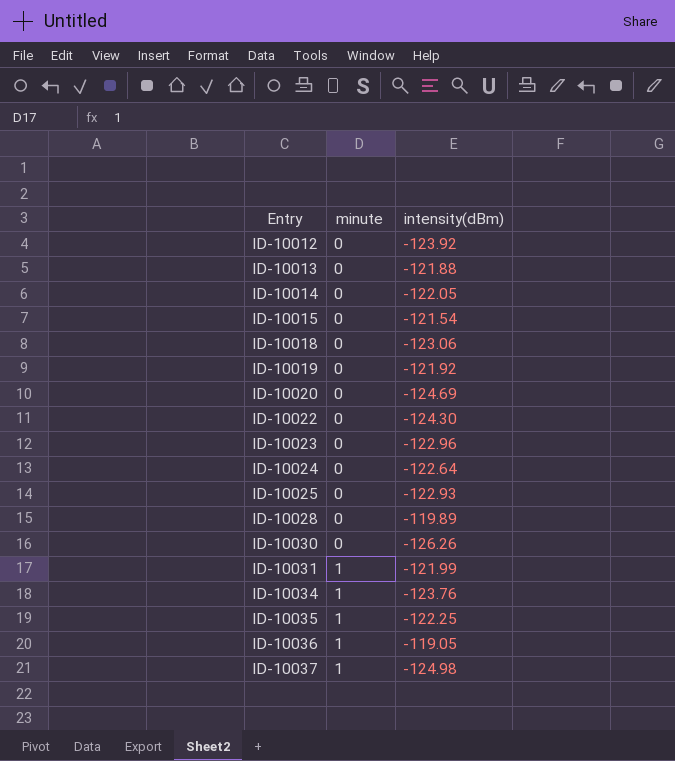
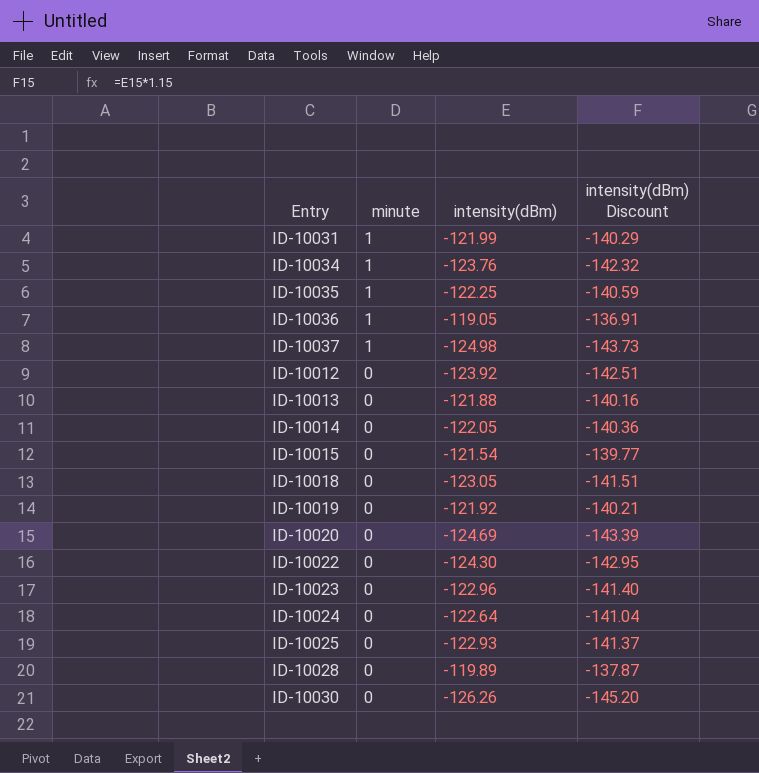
row order: Entry ascending -> minute descending
column intensity(dBm) Discount | formula: none -> [intensity(dBm)] * 1.15
ID-10018 | intensity(dBm): -123.06 -> -123.05

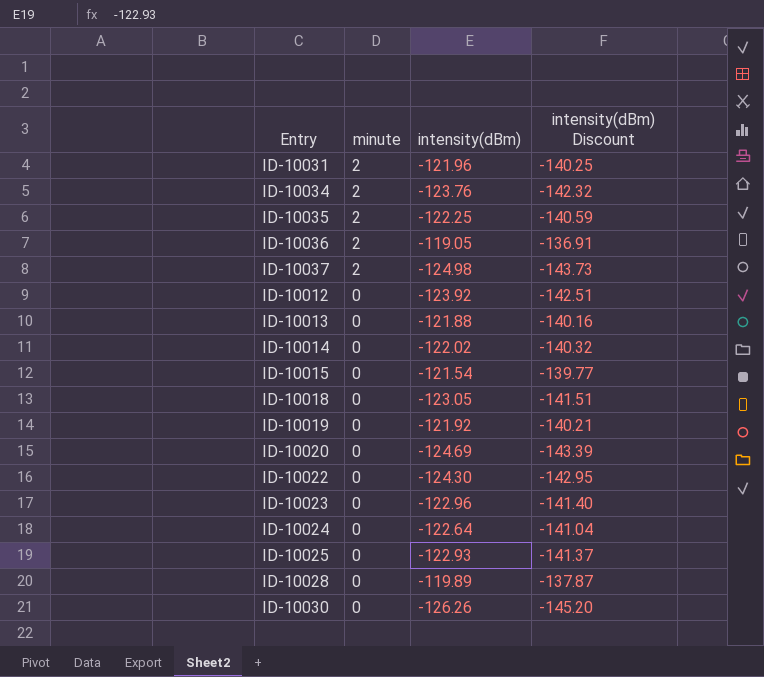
ID-10031 | minute: 1 -> 2
ID-10031 | intensity(dBm): -121.99 -> -121.96
ID-10031 | intensity(dBm) Discount: -140.29 -> -140.25
ID-10034 | minute: 1 -> 2
ID-10035 | minute: 1 -> 2
ID-10036 | minute: 1 -> 2
ID-10037 | minute: 1 -> 2
ID-10014 | intensity(dBm): -122.05 -> -122.02
ID-10014 | intensity(dBm) Discount: -140.36 -> -140.32

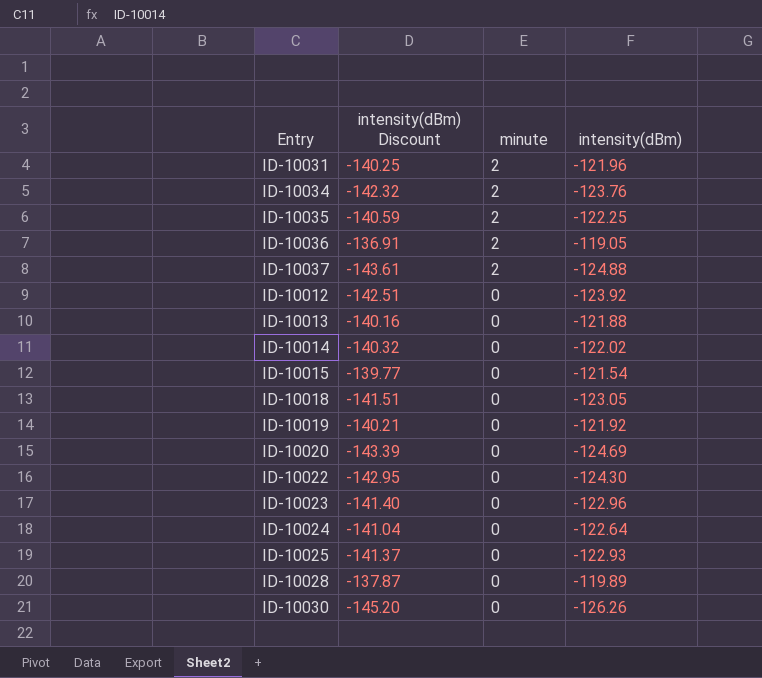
column intensity(dBm) Discount | position: 4 -> 2
ID-10037 | intensity(dBm) Discount: -143.73 -> -143.61
ID-10037 | intensity(dBm): -124.98 -> -124.88

